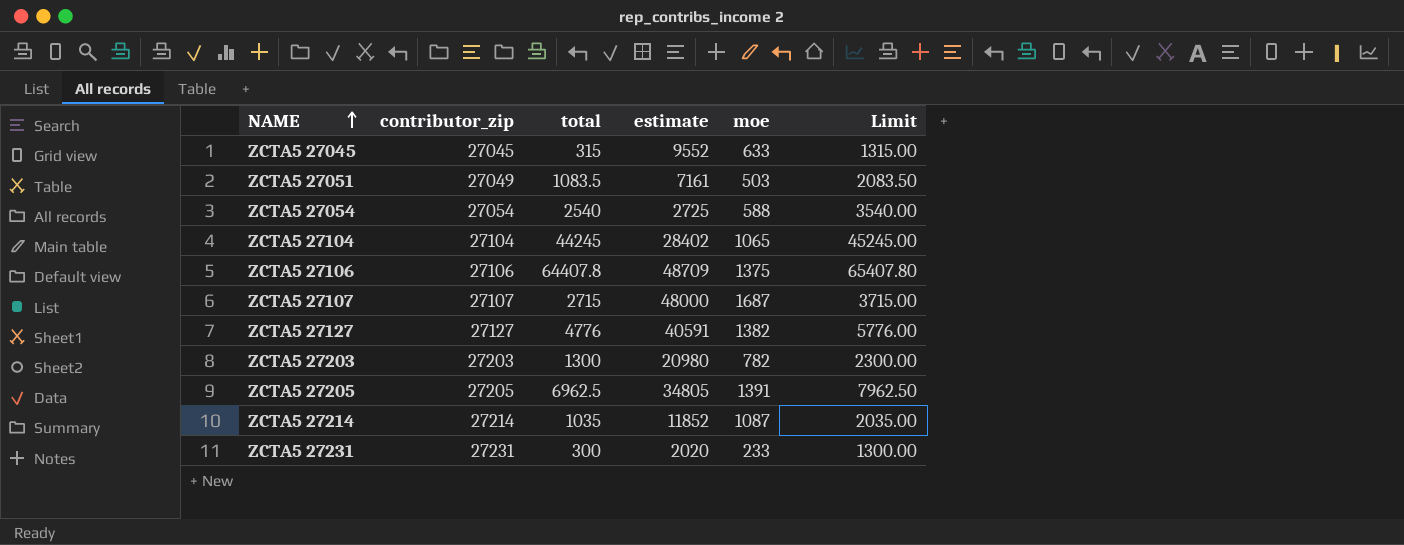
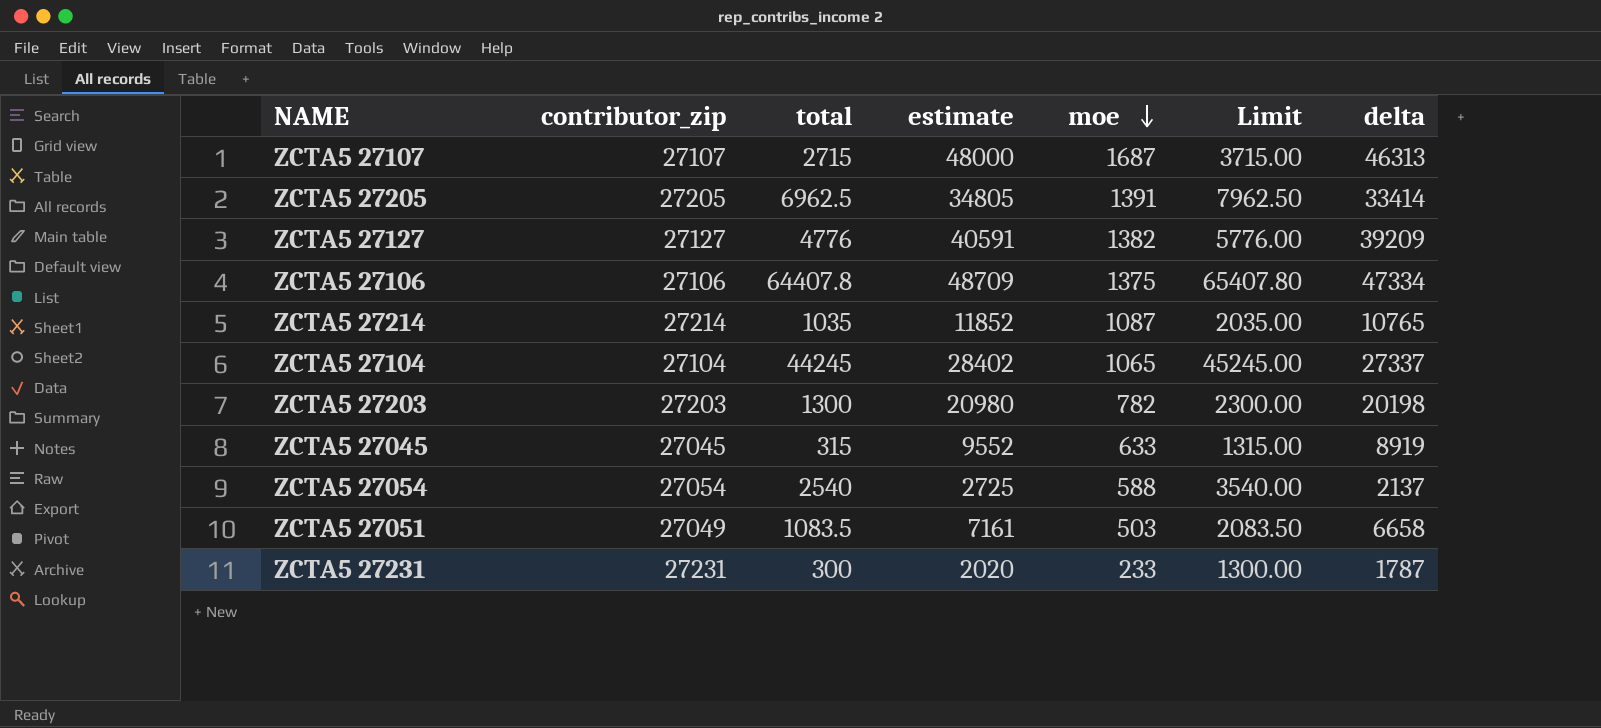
row order: NAME ascending -> moe descending
column delta | formula: none -> [estimate] - [moe]

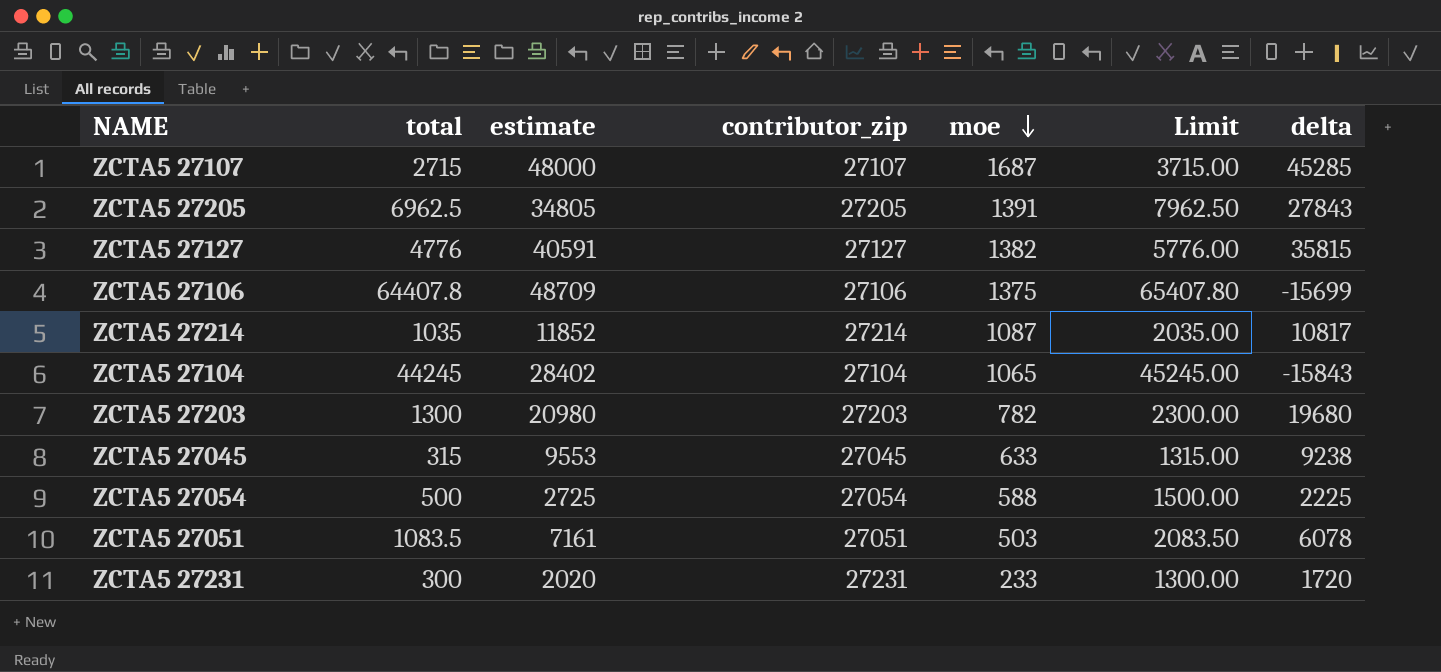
column contributor_zip | position: 2 -> 4
column delta | formula: [estimate] - [moe] -> [estimate] - [total]
ZCTA5 27045 | estimate: 9552 -> 9553
ZCTA5 27054 | total: 2540 -> 500
ZCTA5 27054 | Limit: 3540.00 -> 1500.00
ZCTA5 27051 | contributor_zip: 27049 -> 27051

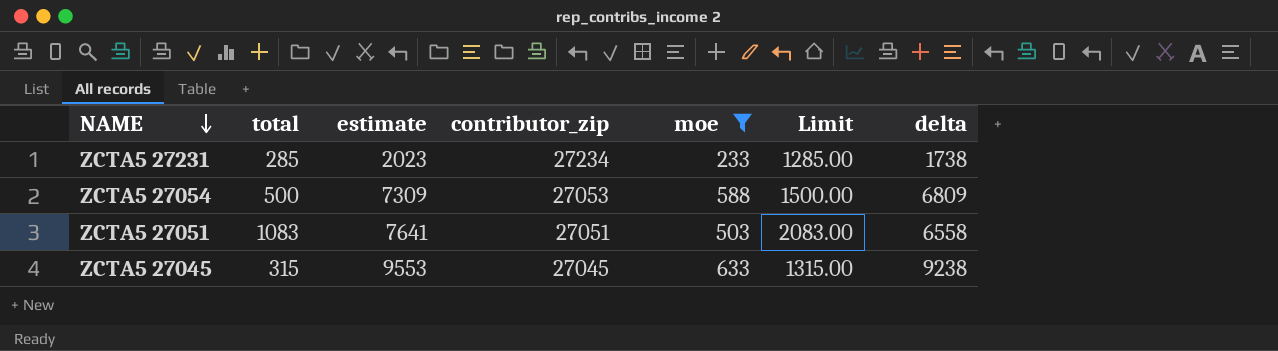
filter: none -> moe <= 633
row order: moe descending -> NAME descending
ZCTA5 27231 | total: 300 -> 285
ZCTA5 27231 | estimate: 2020 -> 2023
ZCTA5 27231 | contributor_zip: 27231 -> 27234
ZCTA5 27231 | Limit: 1300.00 -> 1285.00
ZCTA5 27231 | delta: 1720 -> 1738
ZCTA5 27054 | estimate: 2725 -> 7309
ZCTA5 27054 | contributor_zip: 27054 -> 27053
ZCTA5 27054 | delta: 2225 -> 6809
ZCTA5 27051 | total: 1083.5 -> 1083
ZCTA5 27051 | estimate: 7161 -> 7641
ZCTA5 27051 | Limit: 2083.50 -> 2083.00
ZCTA5 27051 | delta: 6078 -> 6558

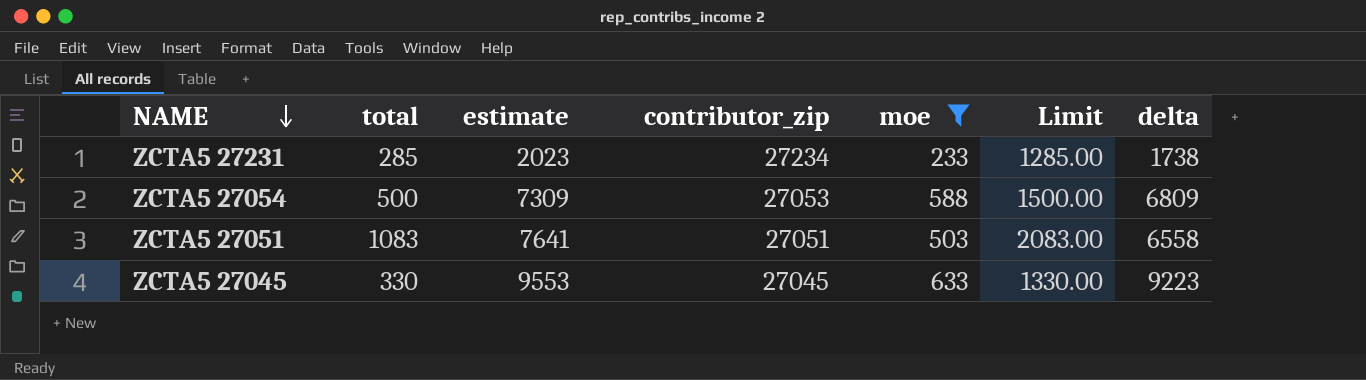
ZCTA5 27045 | total: 315 -> 330
ZCTA5 27045 | Limit: 1315.00 -> 1330.00
ZCTA5 27045 | delta: 9238 -> 9223

